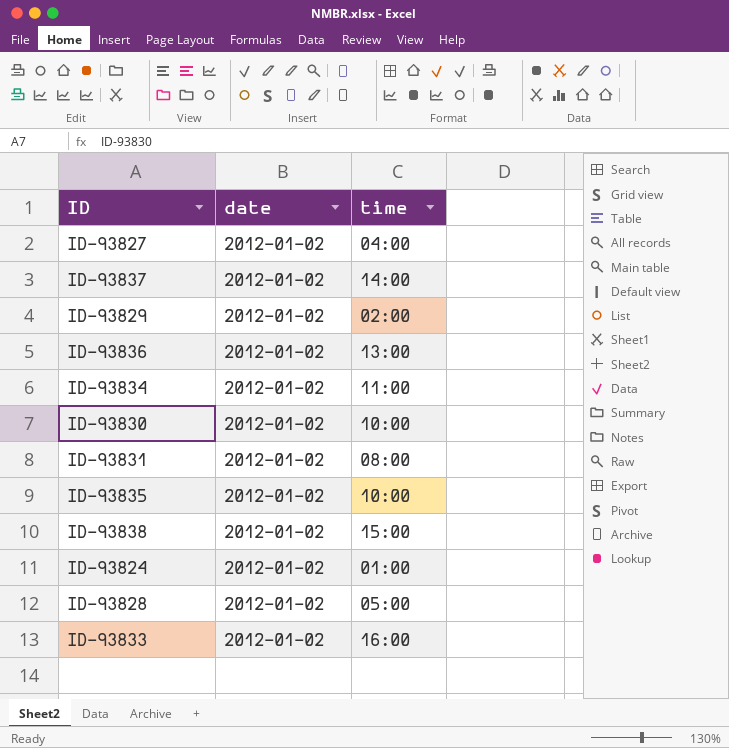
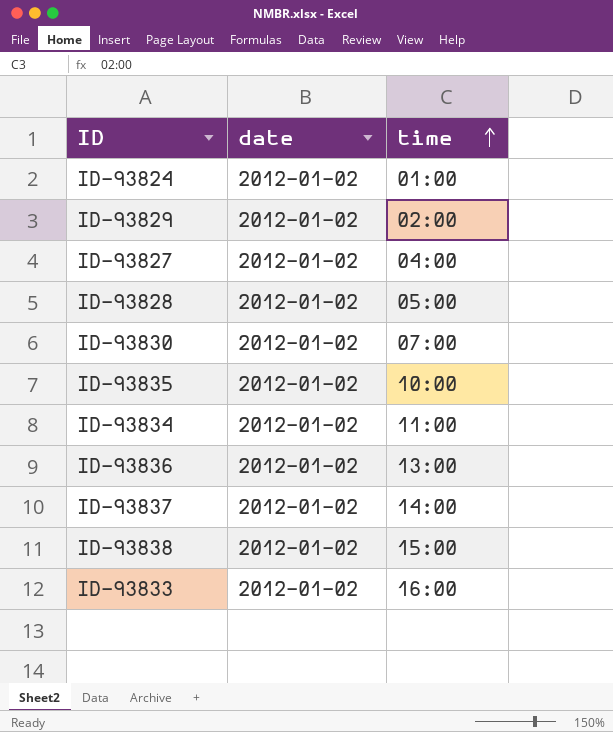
row order: none -> time ascending
row ID-93831: 2012-01-02 | 08:00 -> none
ID-93830 | time: 10:00 -> 07:00

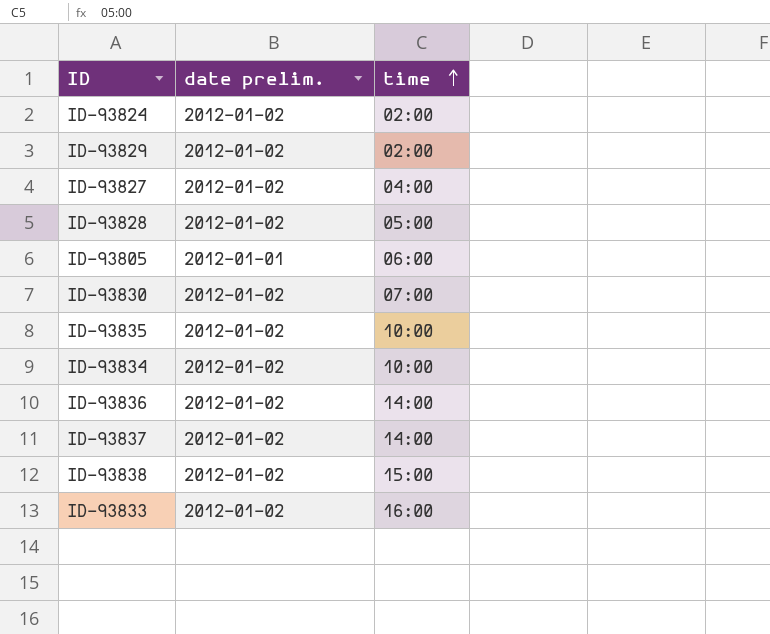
column name: date -> date prelim.
ID-93824 | time: 01:00 -> 02:00
row ID-93805: none -> 2012-01-01 | 06:00
ID-93834 | time: 11:00 -> 10:00
ID-93836 | time: 13:00 -> 14:00

